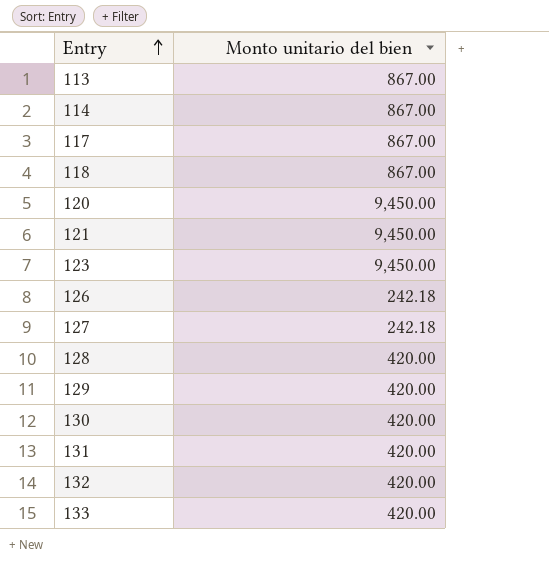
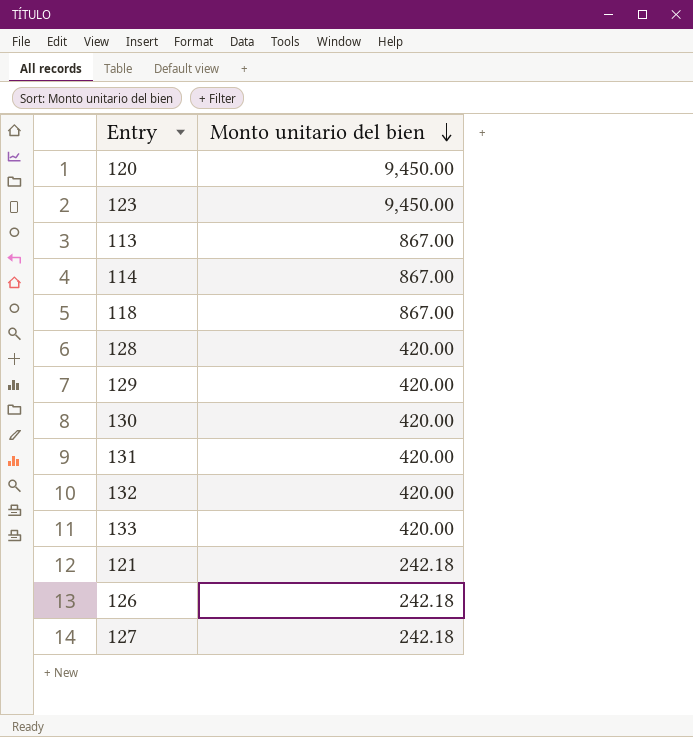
row order: Entry ascending -> Monto unitario del bien descending
row 117: 867.00 -> none
121 | Monto unitario del bien: 9,450.00 -> 242.18

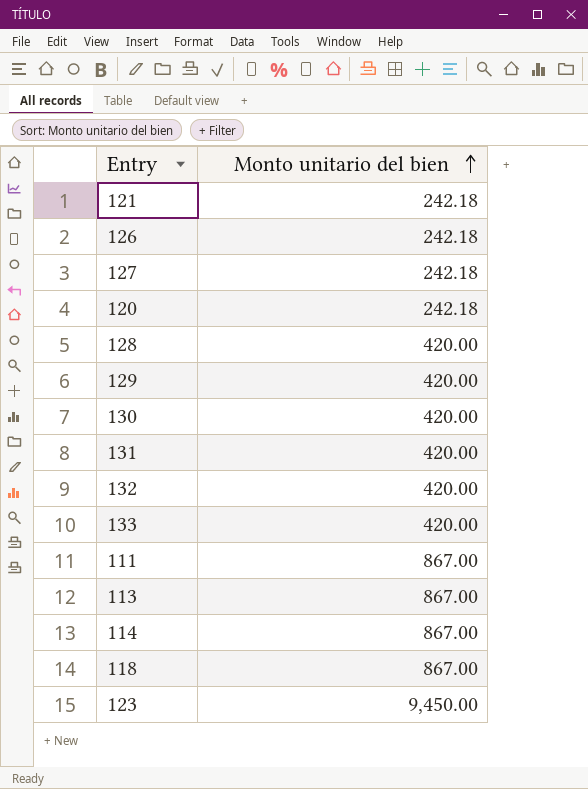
row order: Monto unitario del bien descending -> Monto unitario del bien ascending
120 | Monto unitario del bien: 9,450.00 -> 242.18
row 111: none -> 867.00

